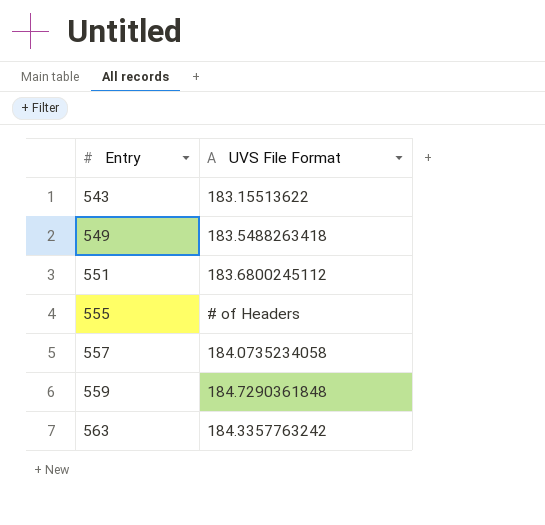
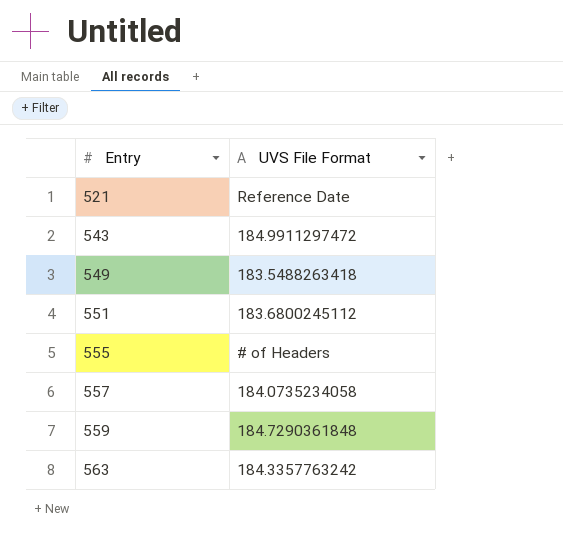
row 521: none -> Reference Date
543 | UVS File Format: 183.15513622 -> 184.9911297472

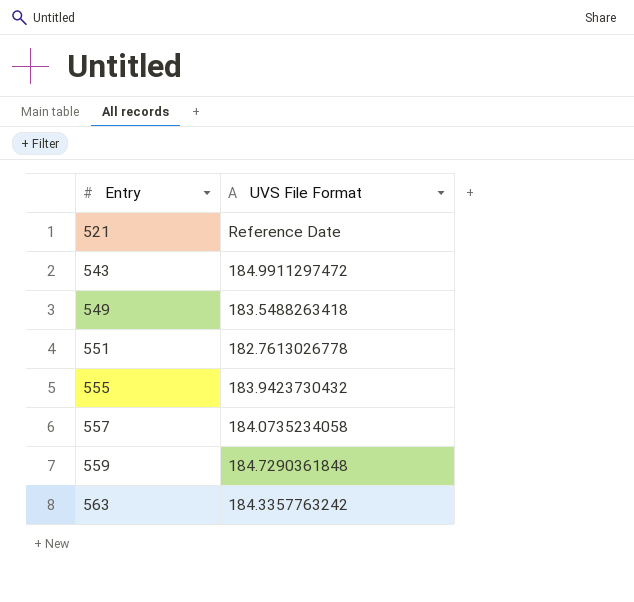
551 | UVS File Format: 183.6800245112 -> 182.7613026778
555 | UVS File Format: # of Headers -> 183.9423730432

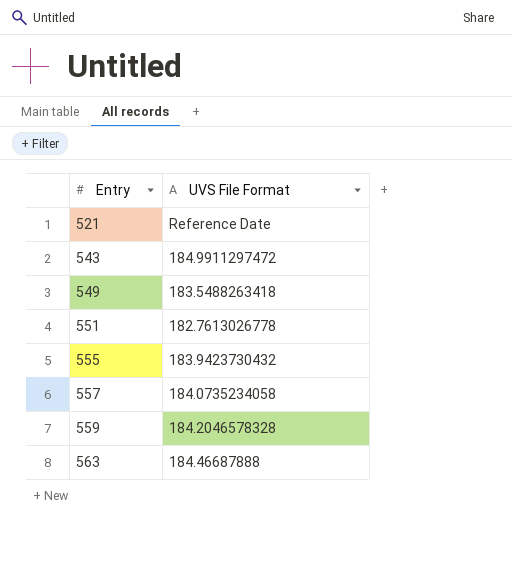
559 | UVS File Format: 184.7290361848 -> 184.2046578328
563 | UVS File Format: 184.3357763242 -> 184.46687888

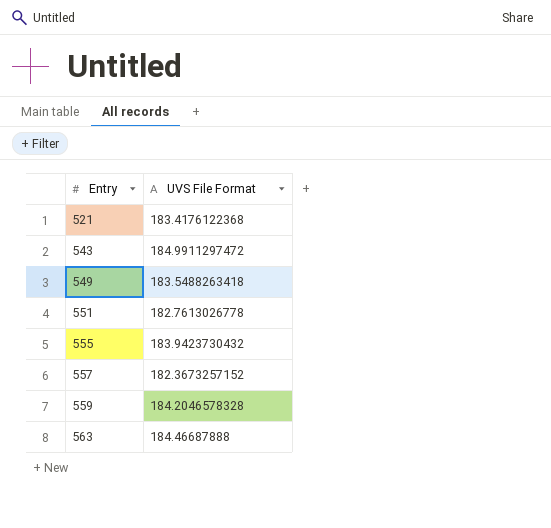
521 | UVS File Format: Reference Date -> 183.4176122368
557 | UVS File Format: 184.0735234058 -> 182.3673257152

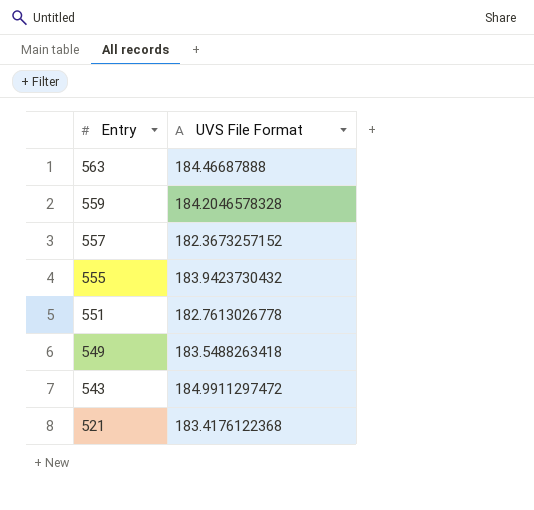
row order: Entry ascending -> Entry descending

